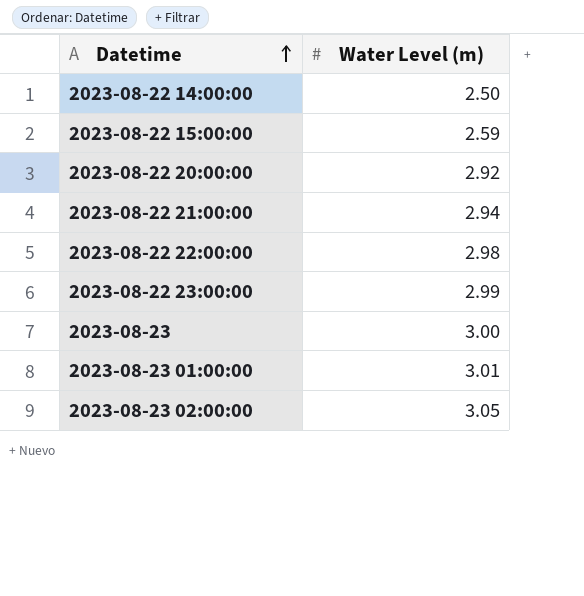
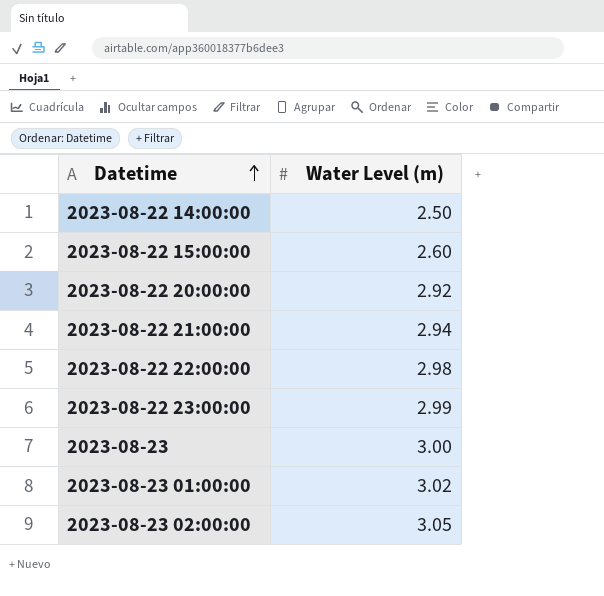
2023-08-22 15:00:00 | Water Level (m): 2.59 -> 2.60
2023-08-23 01:00:00 | Water Level (m): 3.01 -> 3.02

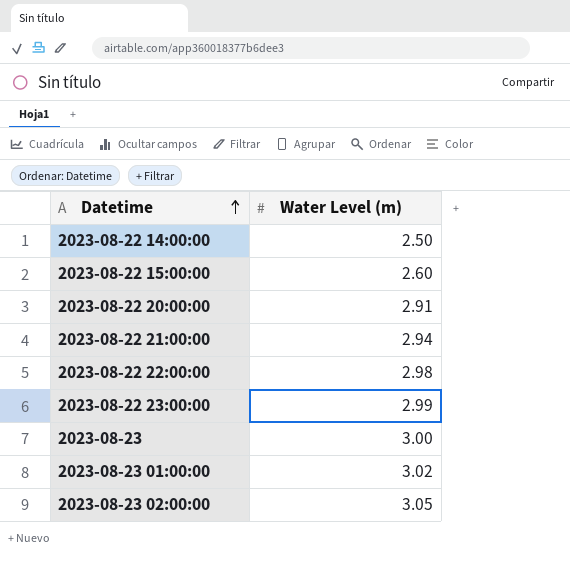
2023-08-22 20:00:00 | Water Level (m): 2.92 -> 2.91

